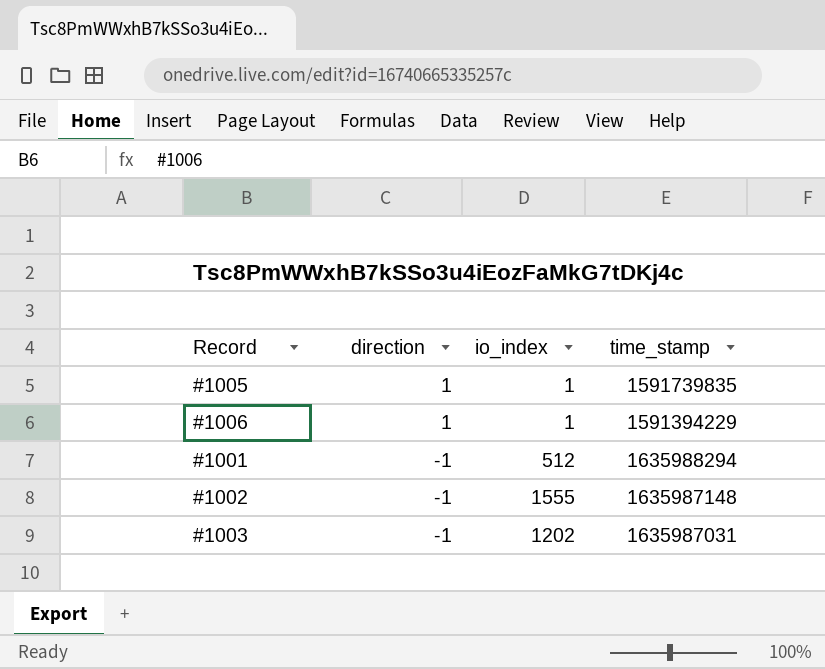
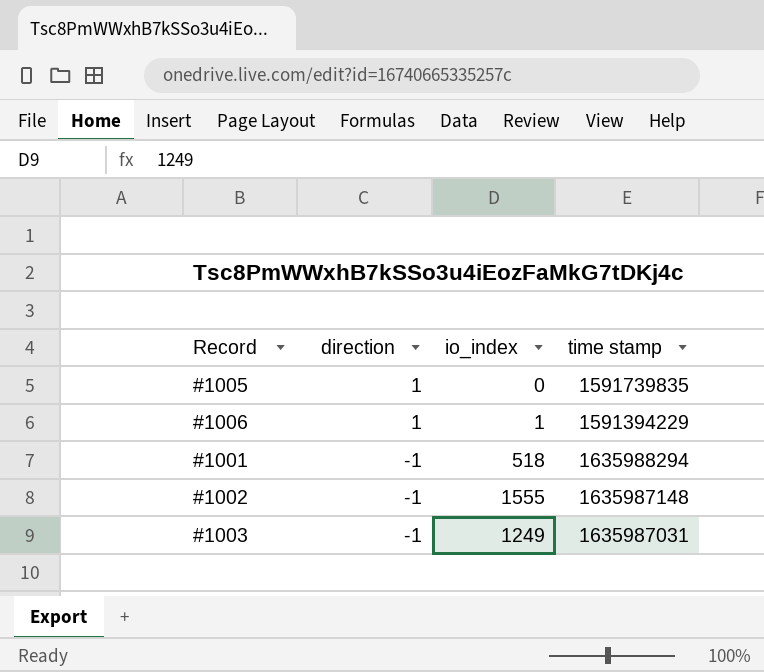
column name: time_stamp -> time stamp
#1005 | io_index: 1 -> 0
#1001 | io_index: 512 -> 518
#1003 | io_index: 1202 -> 1249

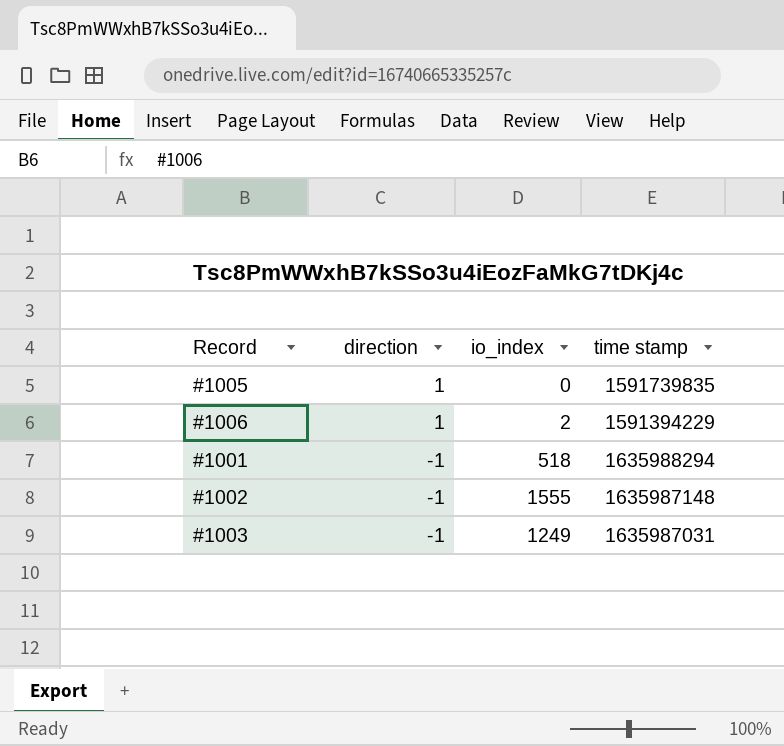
#1006 | io_index: 1 -> 2

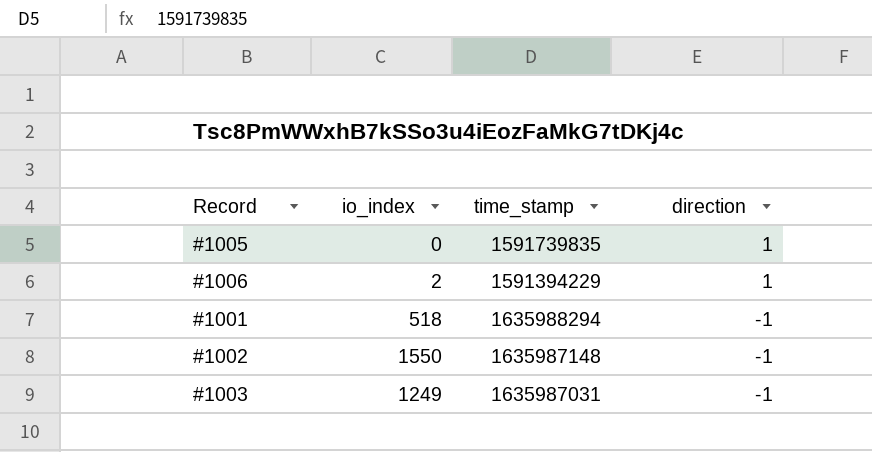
column name: time stamp -> time_stamp
column direction | position: 2 -> 4
#1002 | io_index: 1555 -> 1550

